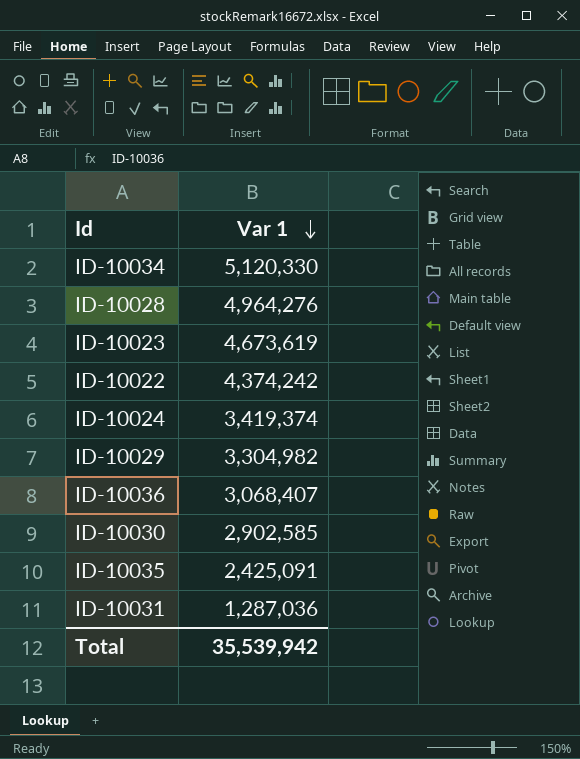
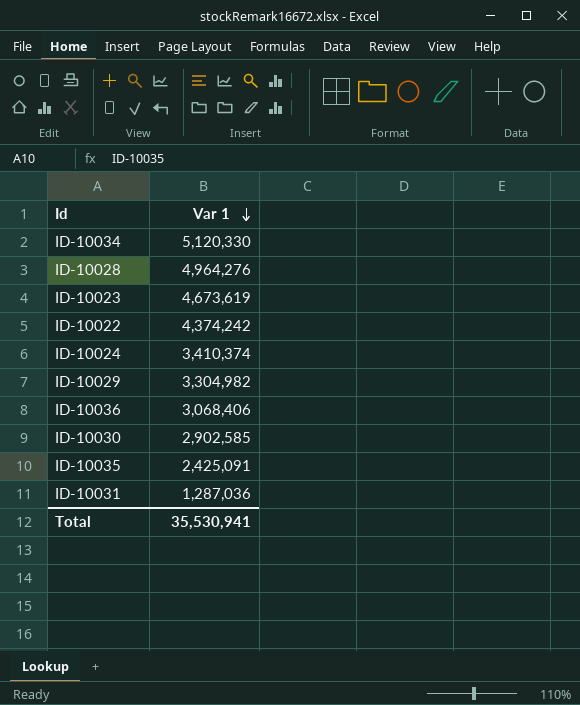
ID-10024 | Var 1: 3,419,374 -> 3,410,374
ID-10036 | Var 1: 3,068,407 -> 3,068,406
Total | Var 1: 35,539,942 -> 35,530,941

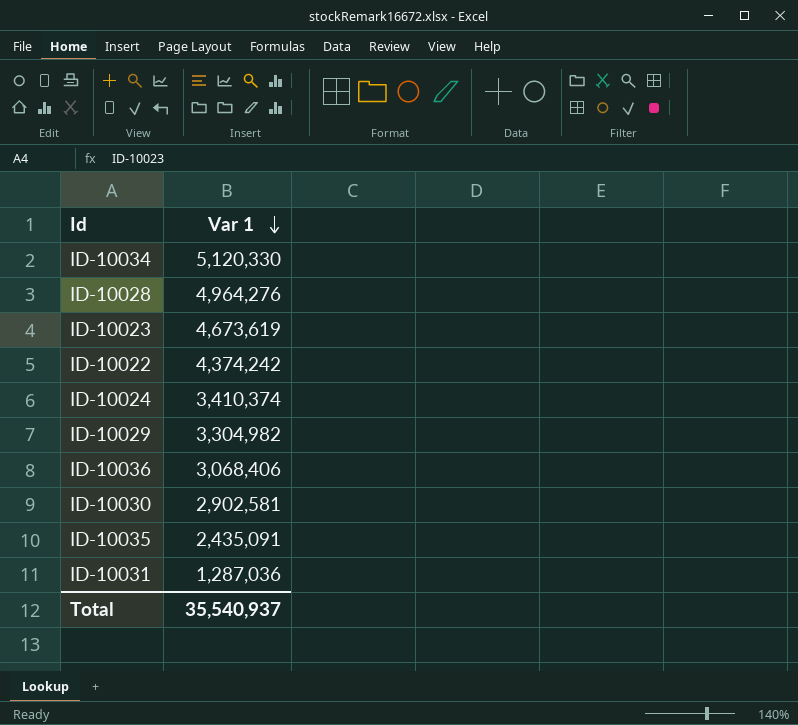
ID-10030 | Var 1: 2,902,585 -> 2,902,581
ID-10035 | Var 1: 2,425,091 -> 2,435,091
Total | Var 1: 35,530,941 -> 35,540,937

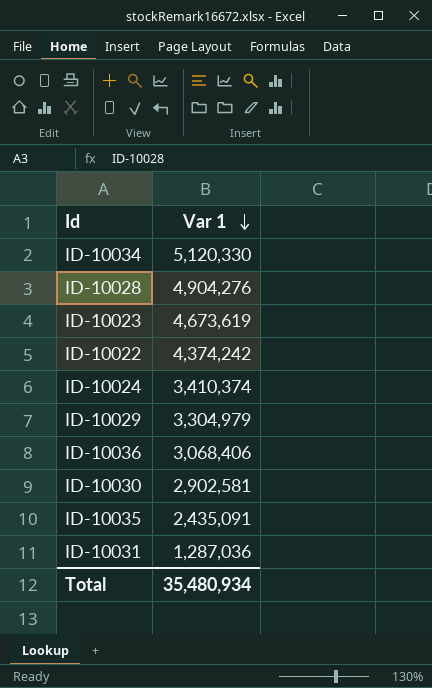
ID-10028 | Var 1: 4,964,276 -> 4,904,276
ID-10029 | Var 1: 3,304,982 -> 3,304,979
Total | Var 1: 35,540,937 -> 35,480,934

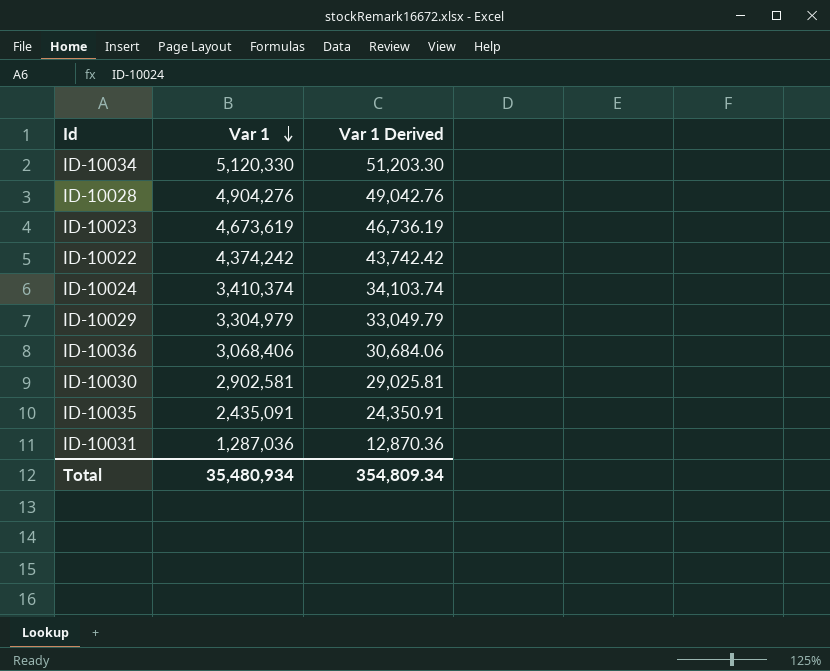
column Var 1 Derived | formula: none -> [Var 1] * 0.01

